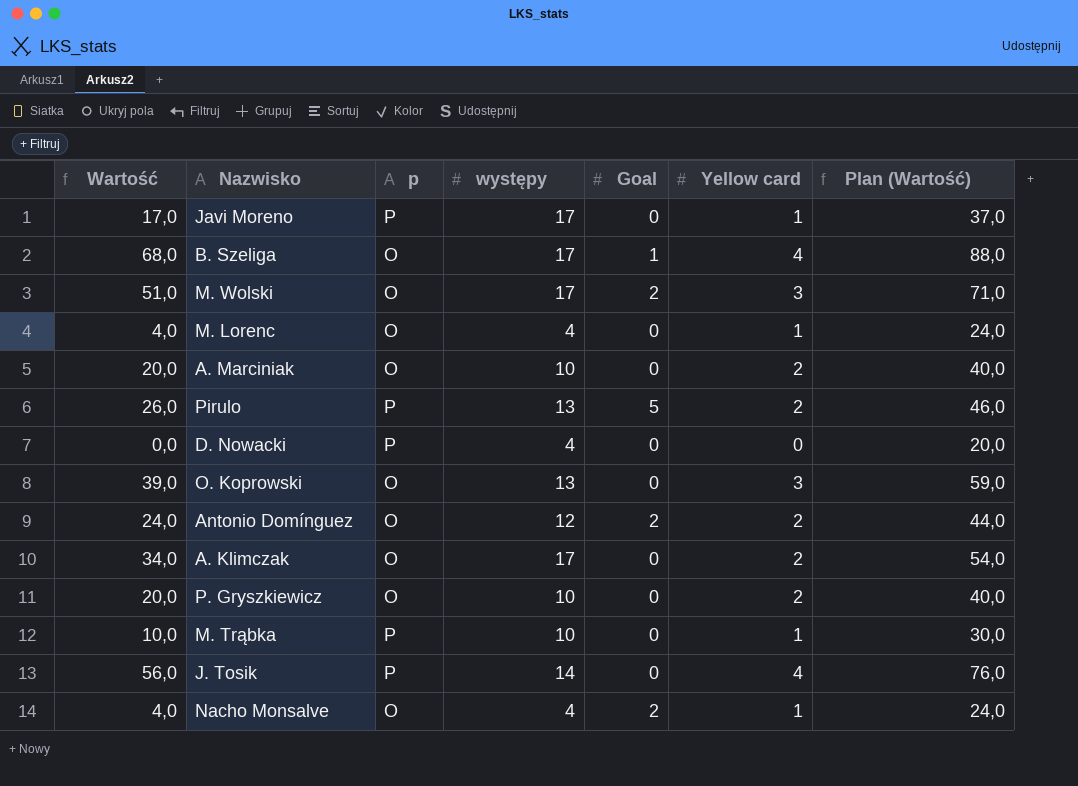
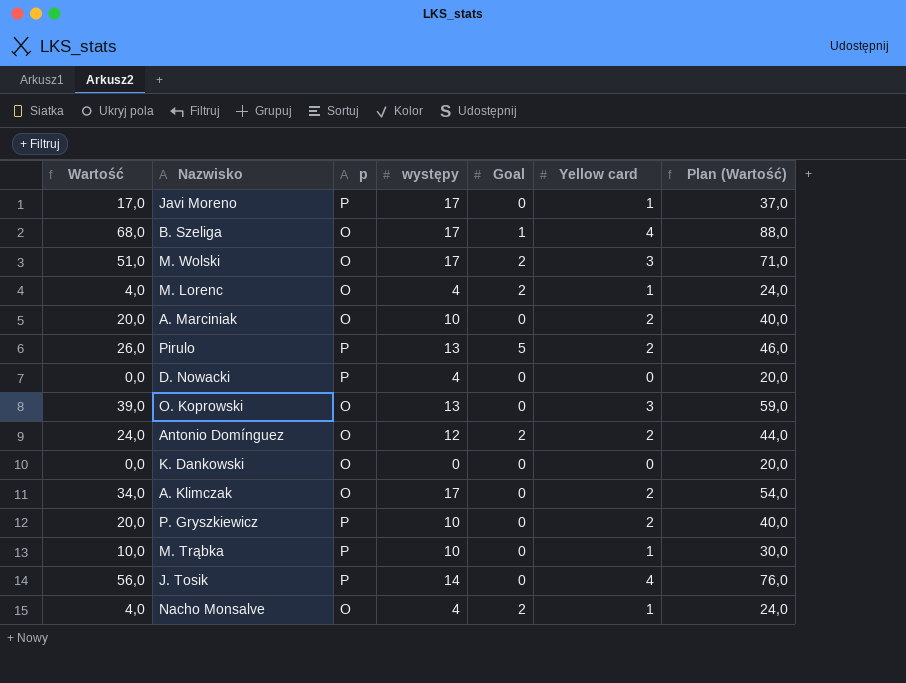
M. Lorenc | Goal: 0 -> 2
row K. Dankowski: none -> 0,0 | O | 0 | 0 | 0 | 20,0
P. Gryszkiewicz | p: O -> P

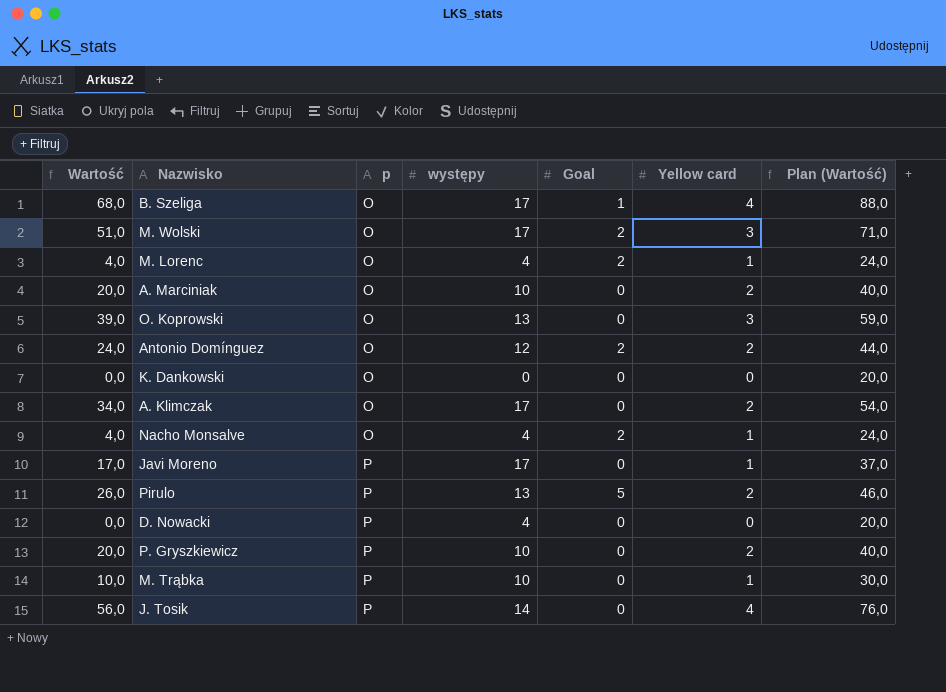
row order: none -> p ascending

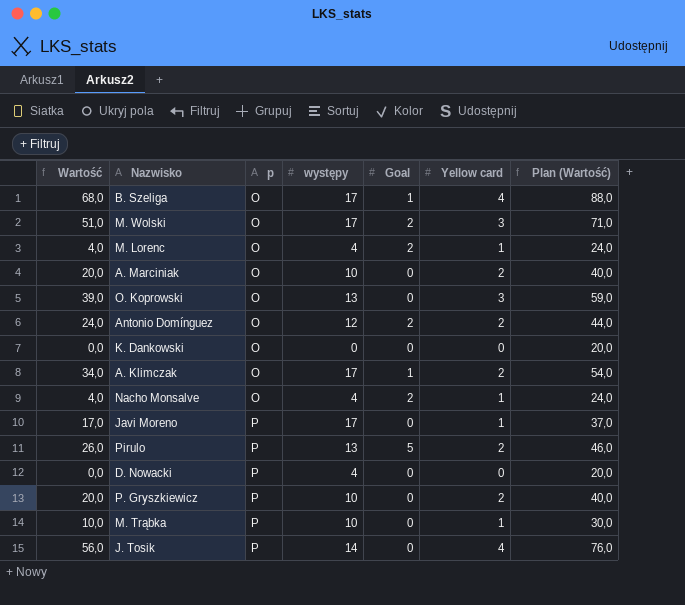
A. Klimczak | Goal: 0 -> 1

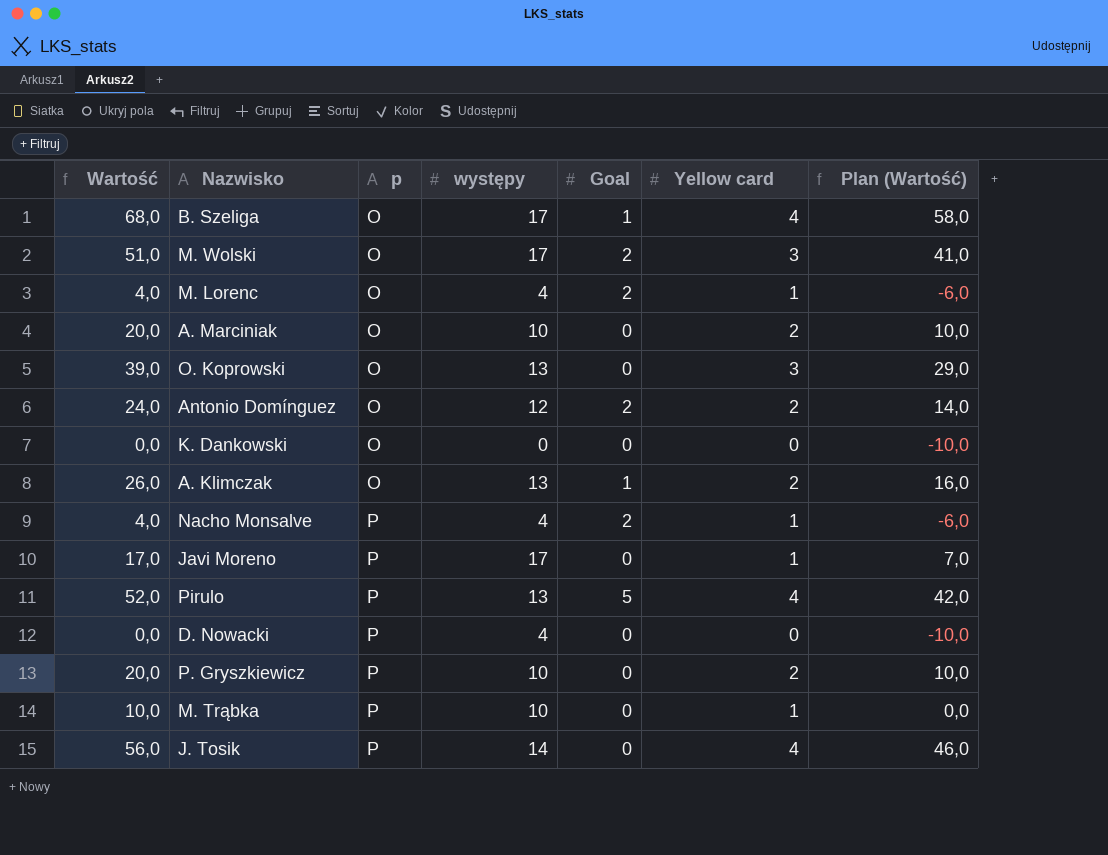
column Plan (Wartość) | formula: [Wartość] + 20 -> [Wartość] - 10
A. Klimczak | Wartość: 34,0 -> 26,0
A. Klimczak | występy: 17 -> 13
Nacho Monsalve | p: O -> P
Pirulo | Wartość: 26,0 -> 52,0
Pirulo | Yellow card: 2 -> 4

